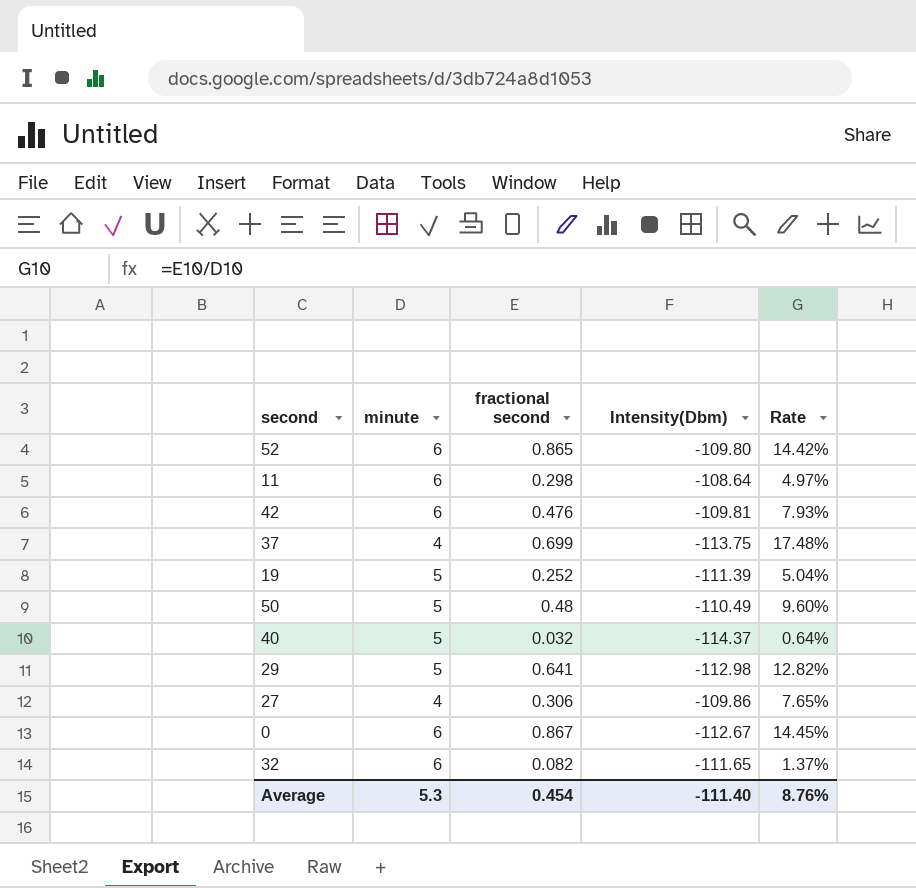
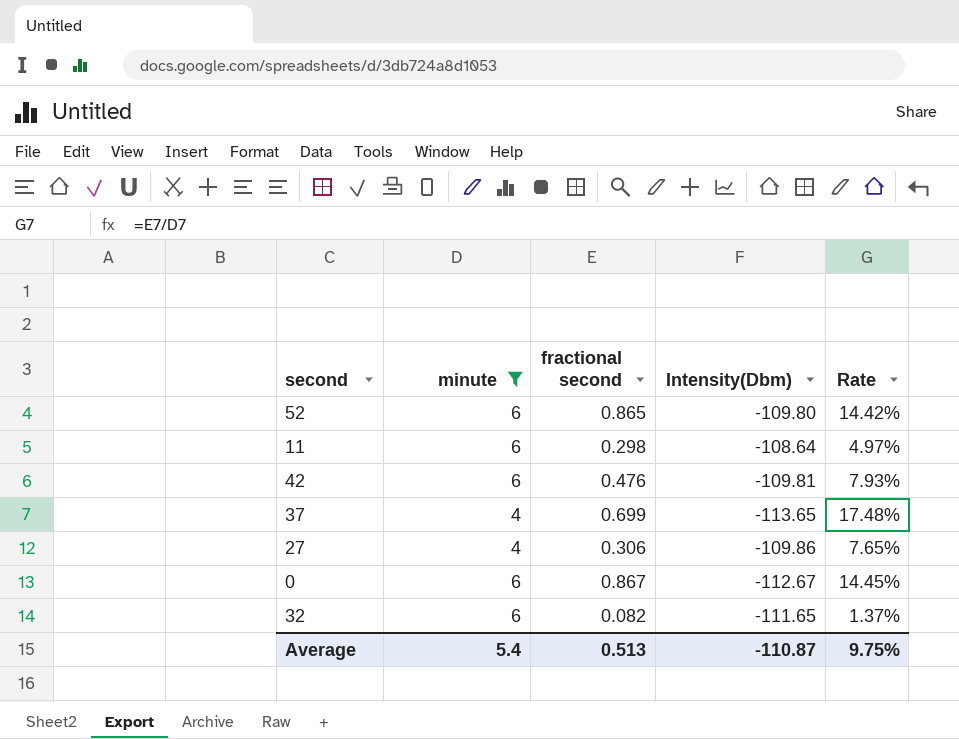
filter: none -> minute != 5
37 | Intensity(Dbm): -113.75 -> -113.65
Average | minute: 5.3 -> 5.4
Average | fractional second: 0.454 -> 0.513
Average | Intensity(Dbm): -111.40 -> -110.87
Average | Rate: 8.76% -> 9.75%

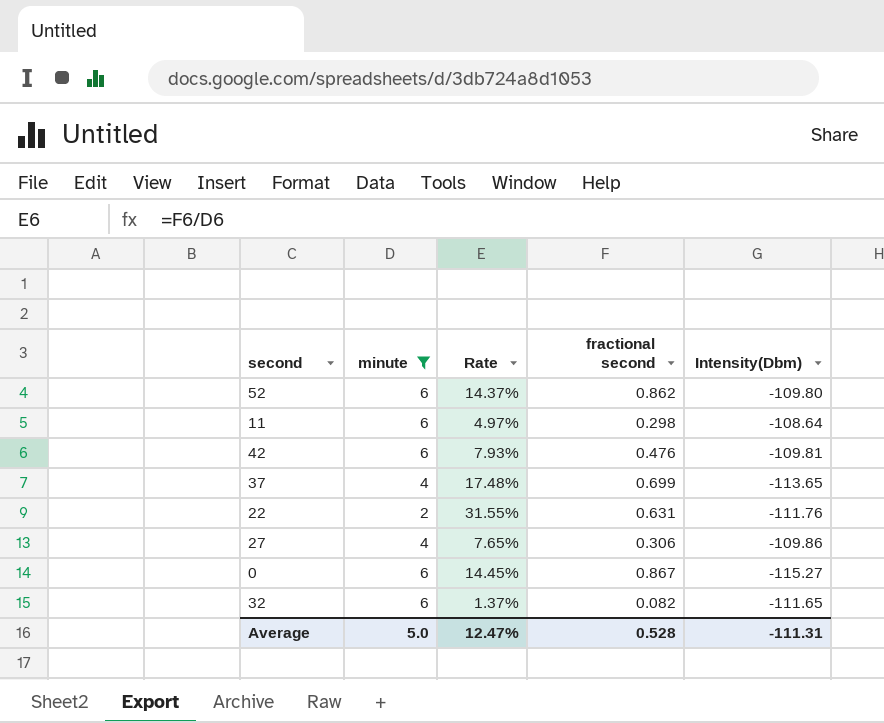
column Rate | position: 5 -> 3
52 | Rate: 14.42% -> 14.37%
52 | fractional second: 0.865 -> 0.862
row 22: none -> 2 | 31.55% | 0.631 | -111.76
0 | Intensity(Dbm): -112.67 -> -115.27
Average | minute: 5.4 -> 5.0
Average | Rate: 9.75% -> 12.47%
Average | fractional second: 0.513 -> 0.528
Average | Intensity(Dbm): -110.87 -> -111.31

